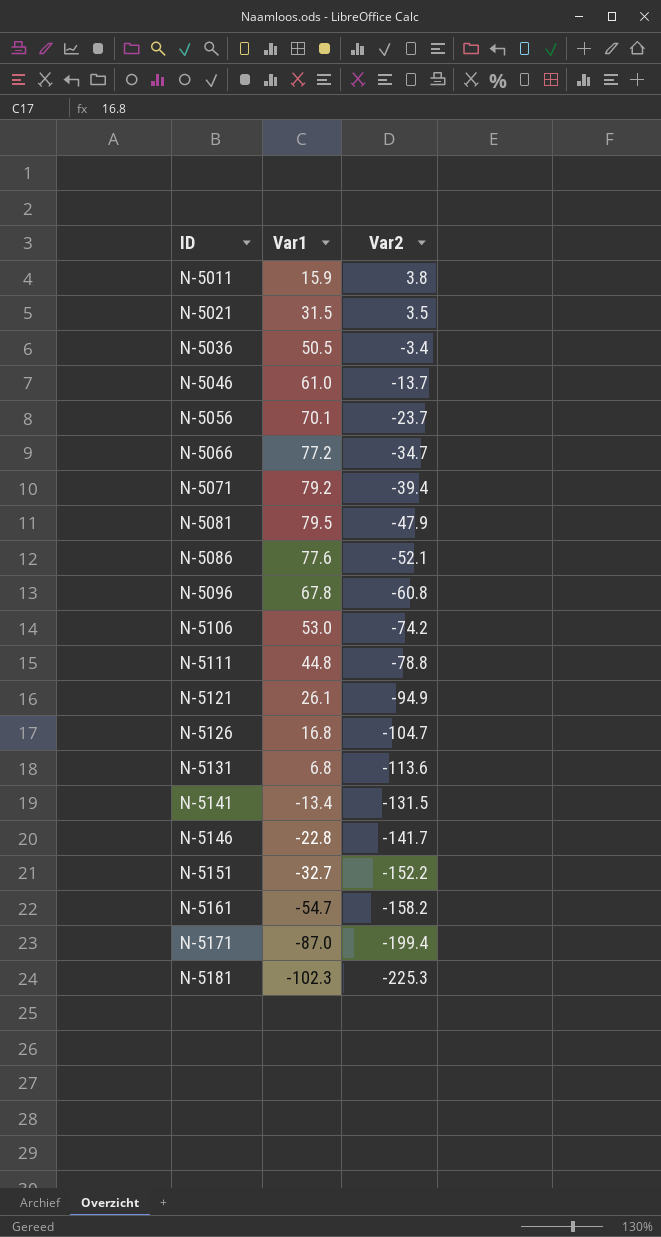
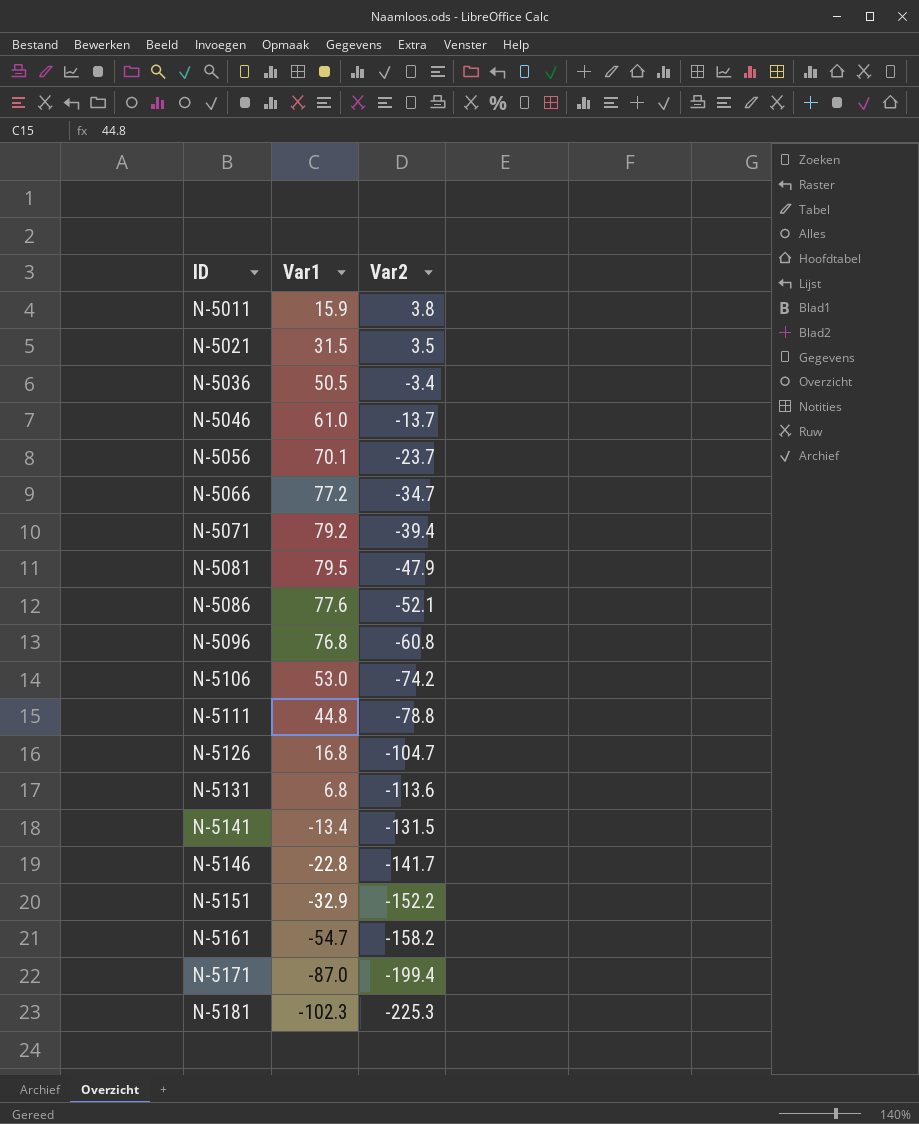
row N-5121: 26.1 | -94.9 -> none
N-5096 | Var1: 67.8 -> 76.8
N-5151 | Var1: -32.7 -> -32.9

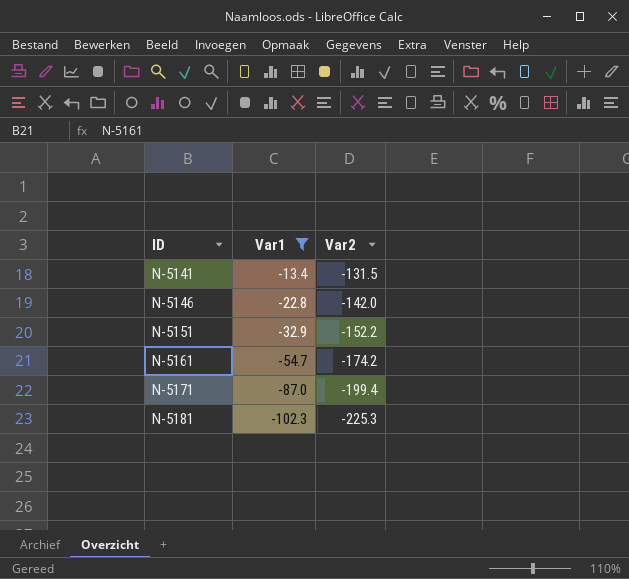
filter: none -> Var1 <= -13.4
N-5146 | Var2: -141.7 -> -142.0
N-5161 | Var2: -158.2 -> -174.2

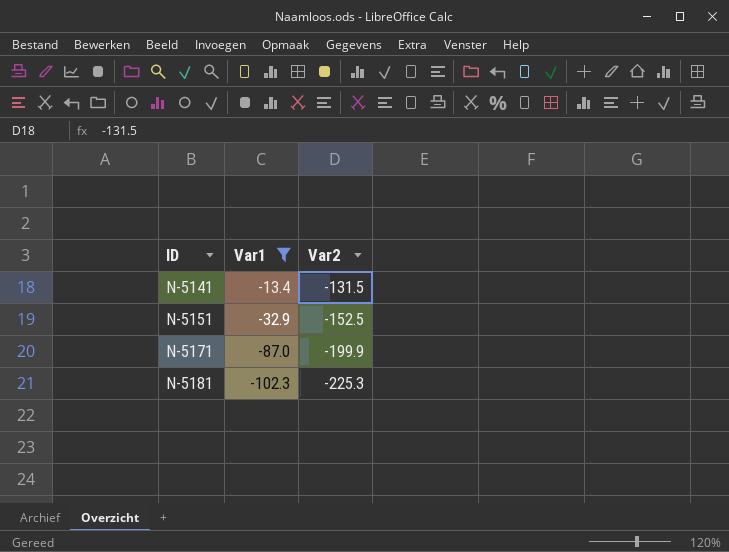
row N-5146: -22.8 | -142.0 -> none
row N-5161: -54.7 | -174.2 -> none
N-5151 | Var2: -152.2 -> -152.5
N-5171 | Var2: -199.4 -> -199.9

